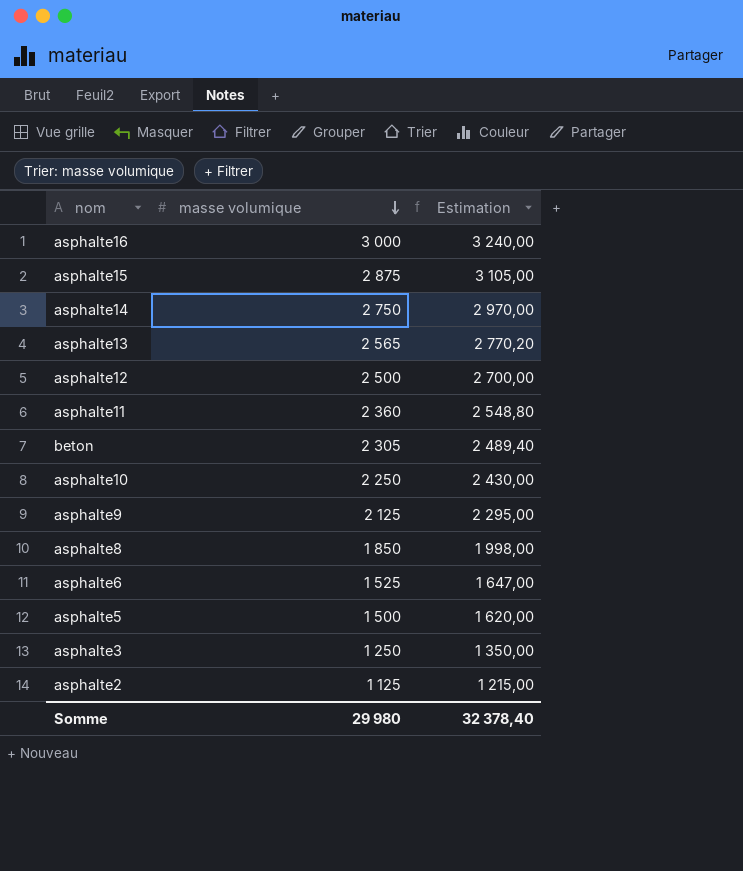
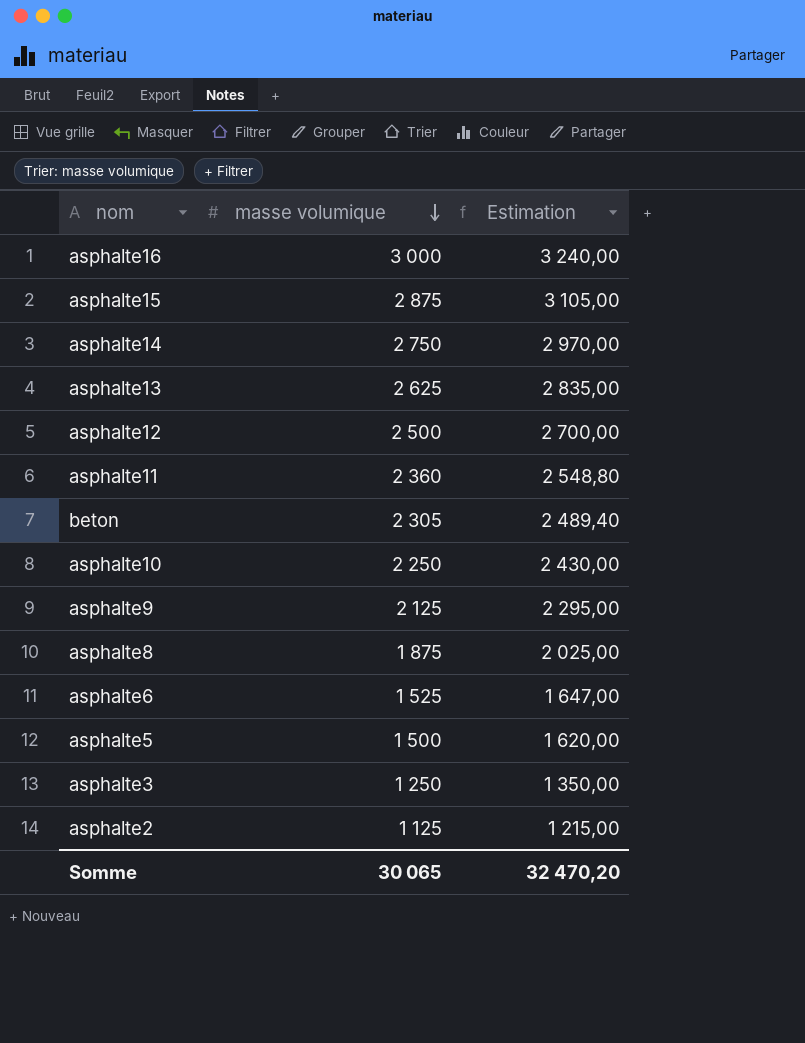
asphalte13 | masse volumique: 2 565 -> 2 625
asphalte13 | Estimation: 2 770,20 -> 2 835,00
asphalte8 | masse volumique: 1 850 -> 1 875
asphalte8 | Estimation: 1 998,00 -> 2 025,00
Somme | masse volumique: 29 980 -> 30 065
Somme | Estimation: 32 378,40 -> 32 470,20

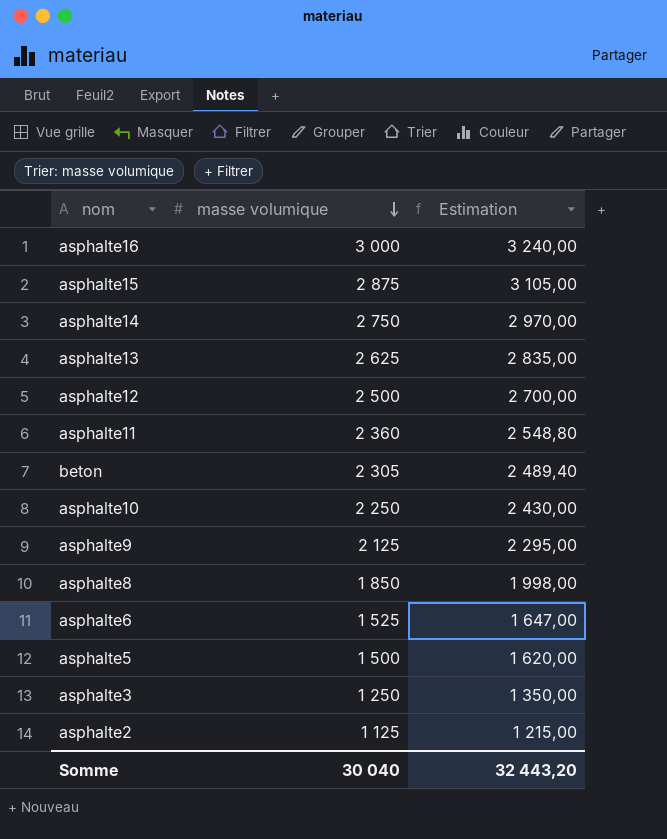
asphalte8 | masse volumique: 1 875 -> 1 850
asphalte8 | Estimation: 2 025,00 -> 1 998,00
Somme | masse volumique: 30 065 -> 30 040
Somme | Estimation: 32 470,20 -> 32 443,20

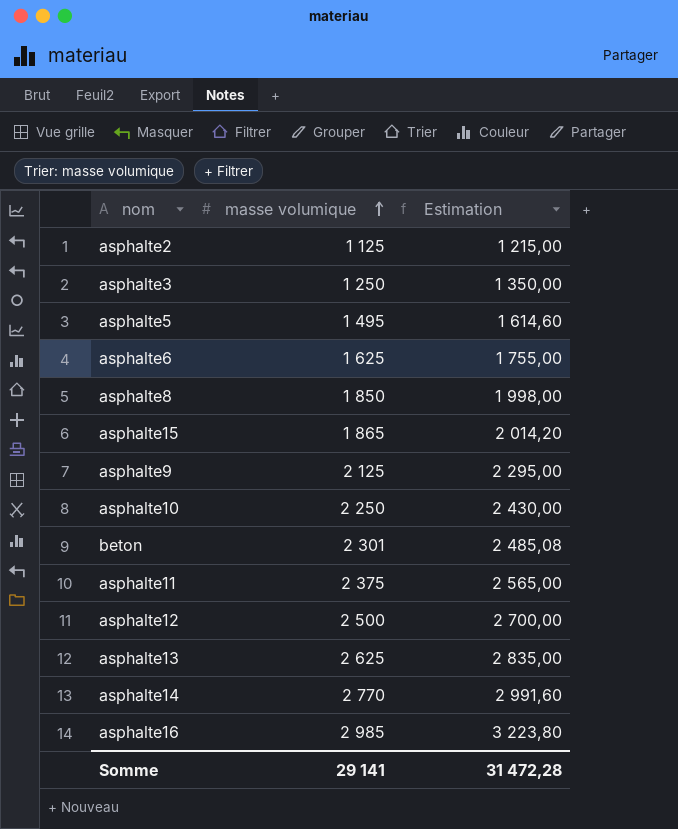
row order: masse volumique descending -> masse volumique ascending
asphalte5 | masse volumique: 1 500 -> 1 495
asphalte5 | Estimation: 1 620,00 -> 1 614,60
asphalte6 | masse volumique: 1 525 -> 1 625
asphalte6 | Estimation: 1 647,00 -> 1 755,00
asphalte15 | masse volumique: 2 875 -> 1 865
asphalte15 | Estimation: 3 105,00 -> 2 014,20
beton | masse volumique: 2 305 -> 2 301
beton | Estimation: 2 489,40 -> 2 485,08
asphalte11 | masse volumique: 2 360 -> 2 375
asphalte11 | Estimation: 2 548,80 -> 2 565,00
asphalte14 | masse volumique: 2 750 -> 2 770
asphalte14 | Estimation: 2 970,00 -> 2 991,60
asphalte16 | masse volumique: 3 000 -> 2 985
asphalte16 | Estimation: 3 240,00 -> 3 223,80
Somme | masse volumique: 30 040 -> 29 141
Somme | Estimation: 32 443,20 -> 31 472,28

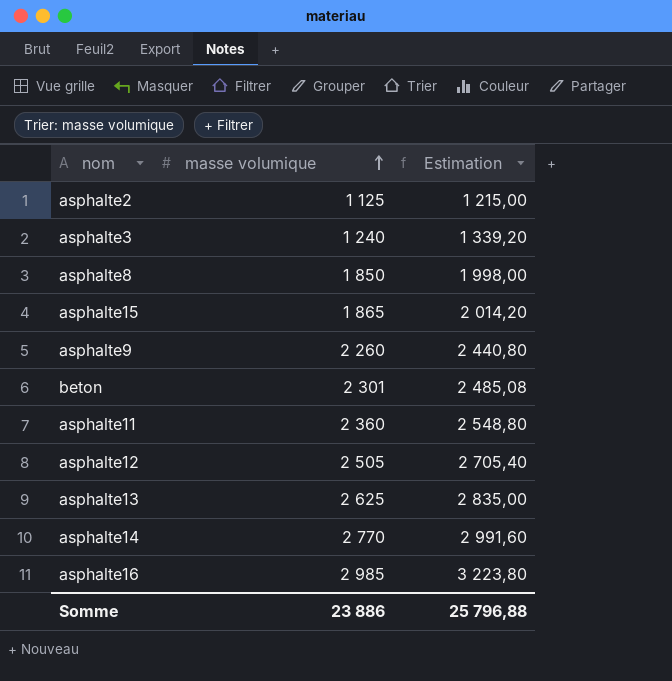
row asphalte5: 1 495 | 1 614,60 -> none
row asphalte6: 1 625 | 1 755,00 -> none
row asphalte10: 2 250 | 2 430,00 -> none
asphalte3 | masse volumique: 1 250 -> 1 240
asphalte3 | Estimation: 1 350,00 -> 1 339,20
asphalte9 | masse volumique: 2 125 -> 2 260
asphalte9 | Estimation: 2 295,00 -> 2 440,80
asphalte11 | masse volumique: 2 375 -> 2 360
asphalte11 | Estimation: 2 565,00 -> 2 548,80
asphalte12 | masse volumique: 2 500 -> 2 505
asphalte12 | Estimation: 2 700,00 -> 2 705,40
Somme | masse volumique: 29 141 -> 23 886
Somme | Estimation: 31 472,28 -> 25 796,88

